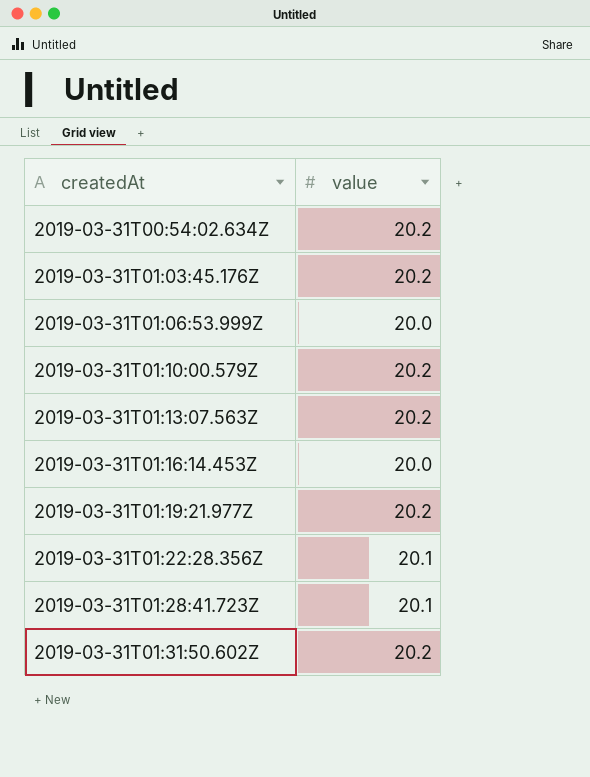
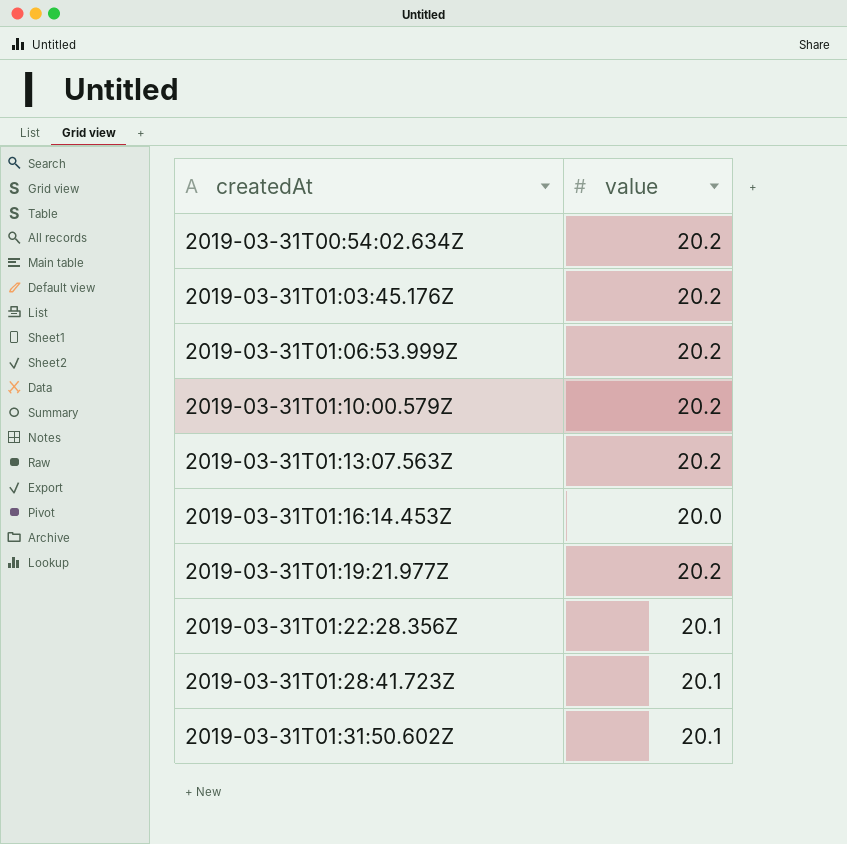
2019-03-31T01:06:53.999Z | value: 20.0 -> 20.2
2019-03-31T01:31:50.602Z | value: 20.2 -> 20.1

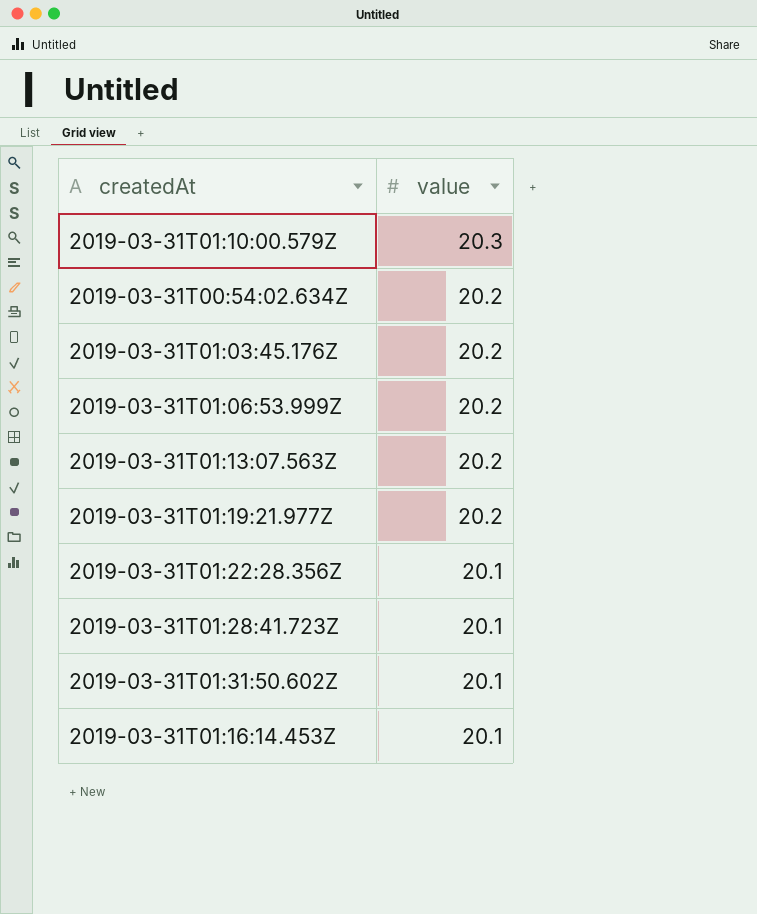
row order: createdAt ascending -> value descending
2019-03-31T01:10:00.579Z | value: 20.2 -> 20.3
2019-03-31T01:16:14.453Z | value: 20.0 -> 20.1

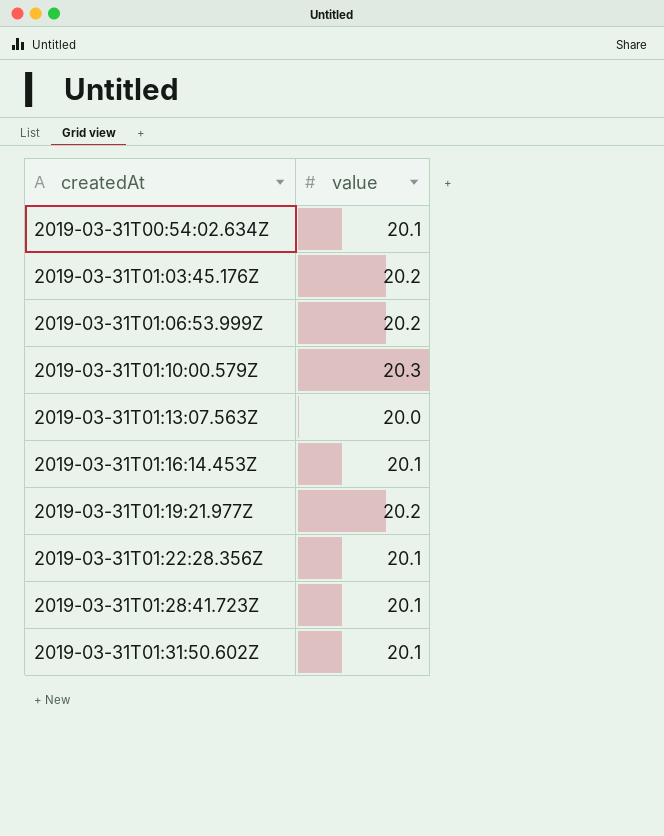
row order: value descending -> createdAt ascending
2019-03-31T00:54:02.634Z | value: 20.2 -> 20.1
2019-03-31T01:13:07.563Z | value: 20.2 -> 20.0

